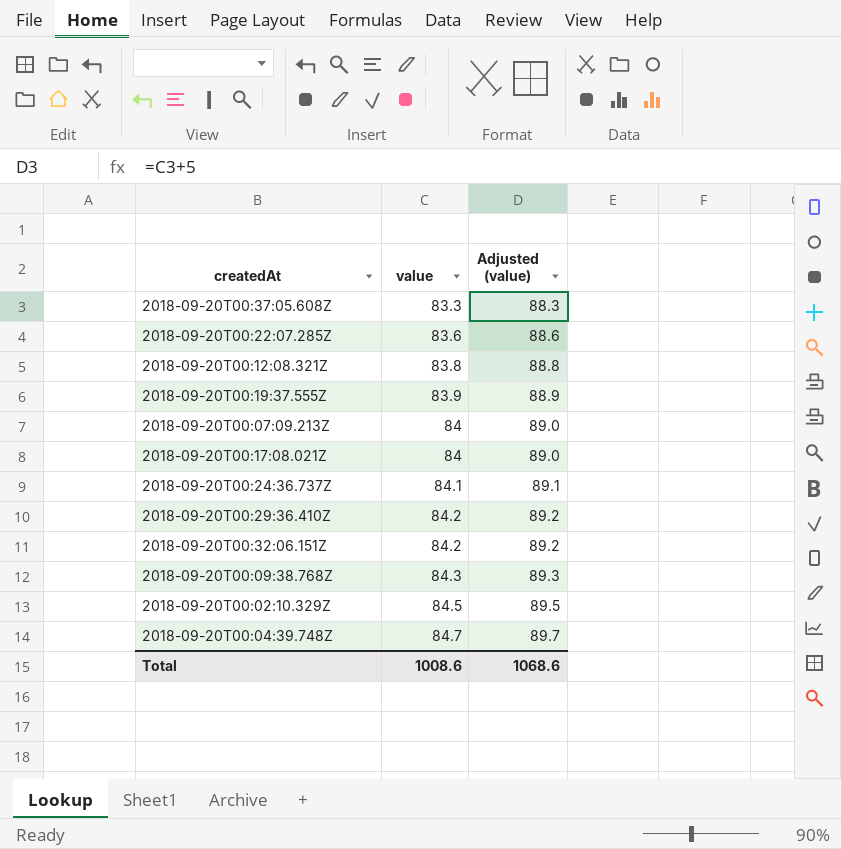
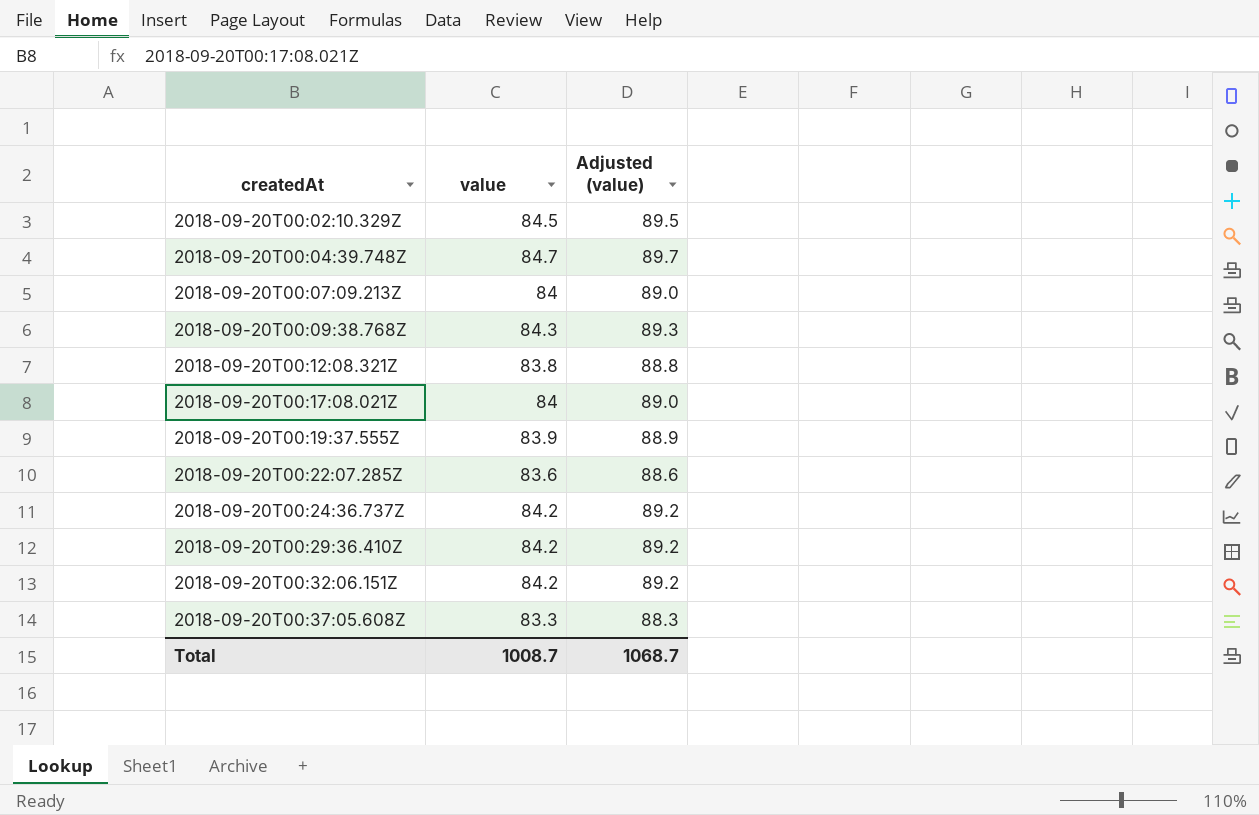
row order: value ascending -> createdAt ascending
2018-09-20T00:24:36.737Z | value: 84.1 -> 84.2
2018-09-20T00:24:36.737Z | Adjusted (value): 89.1 -> 89.2
Total | value: 1008.6 -> 1008.7
Total | Adjusted (value): 1068.6 -> 1068.7

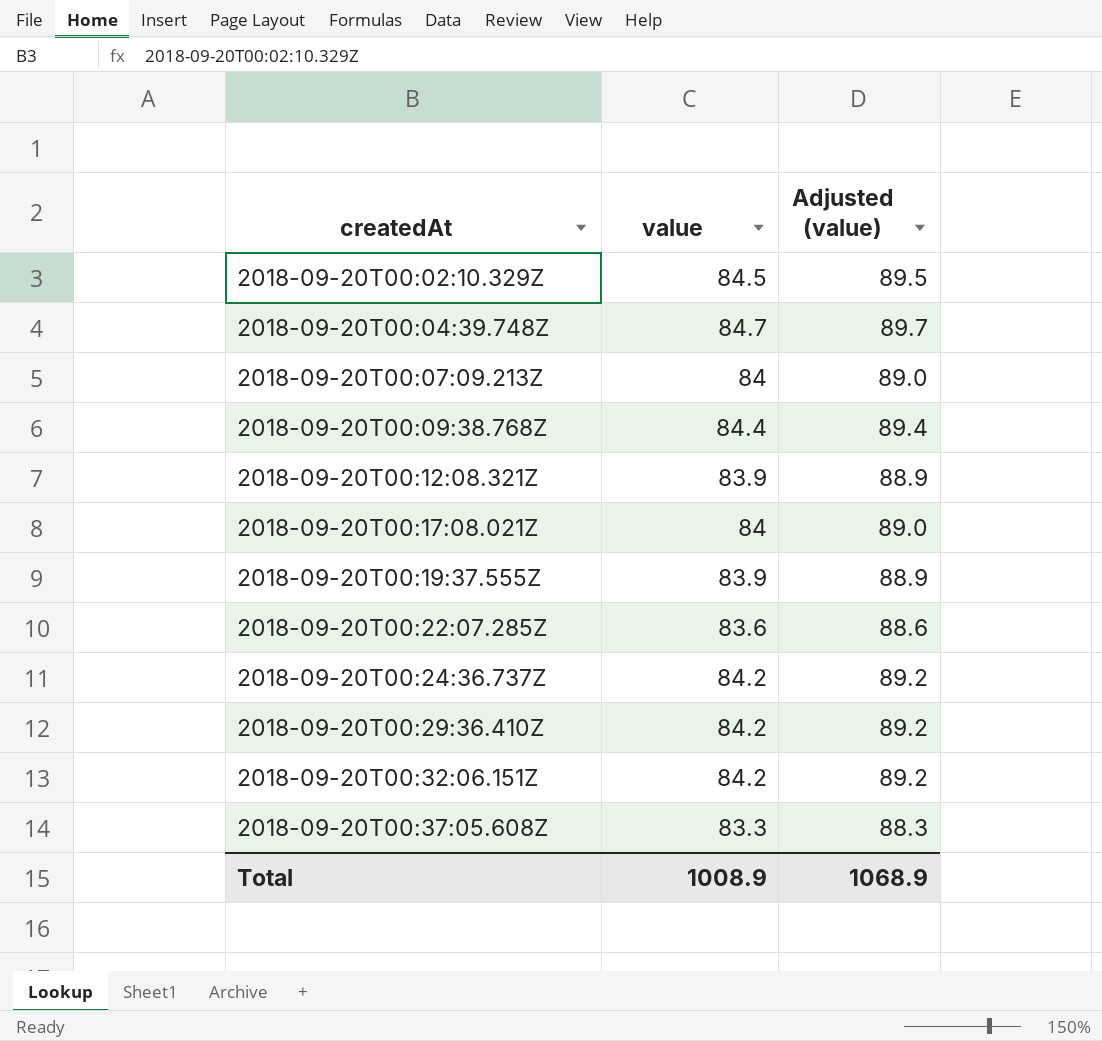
2018-09-20T00:09:38.768Z | value: 84.3 -> 84.4
2018-09-20T00:09:38.768Z | Adjusted (value): 89.3 -> 89.4
2018-09-20T00:12:08.321Z | value: 83.8 -> 83.9
2018-09-20T00:12:08.321Z | Adjusted (value): 88.8 -> 88.9
Total | value: 1008.7 -> 1008.9
Total | Adjusted (value): 1068.7 -> 1068.9

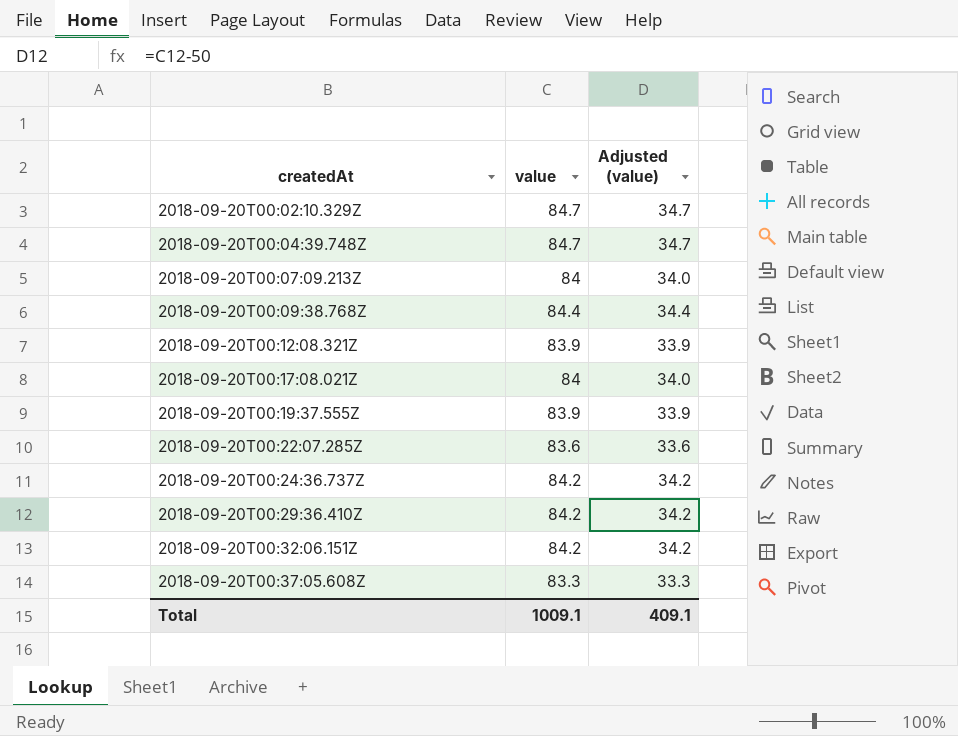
column Adjusted (value) | formula: [value] + 5 -> [value] - 50
2018-09-20T00:02:10.329Z | value: 84.5 -> 84.7
Total | value: 1008.9 -> 1009.1
Total | Adjusted (value): 1068.9 -> 409.1

